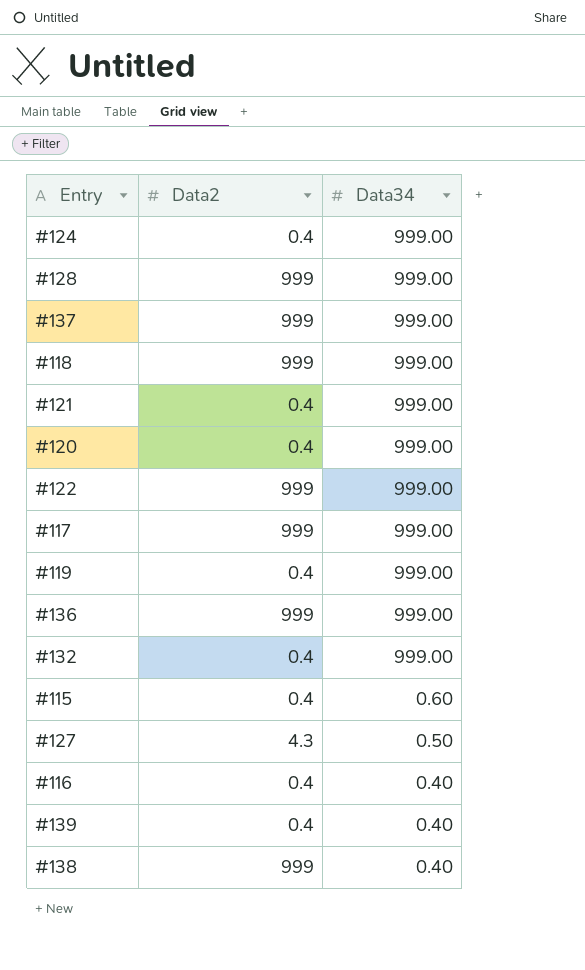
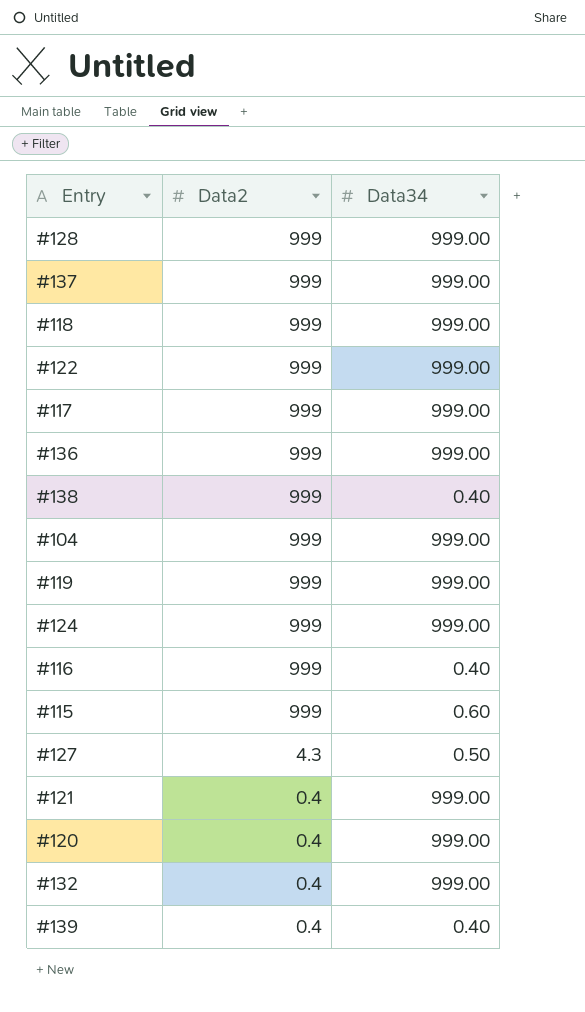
row order: Data34 descending -> Data2 descending
row #104: none -> 999 | 999.00
#119 | Data2: 0.4 -> 999
#124 | Data2: 0.4 -> 999
#116 | Data2: 0.4 -> 999
#115 | Data2: 0.4 -> 999

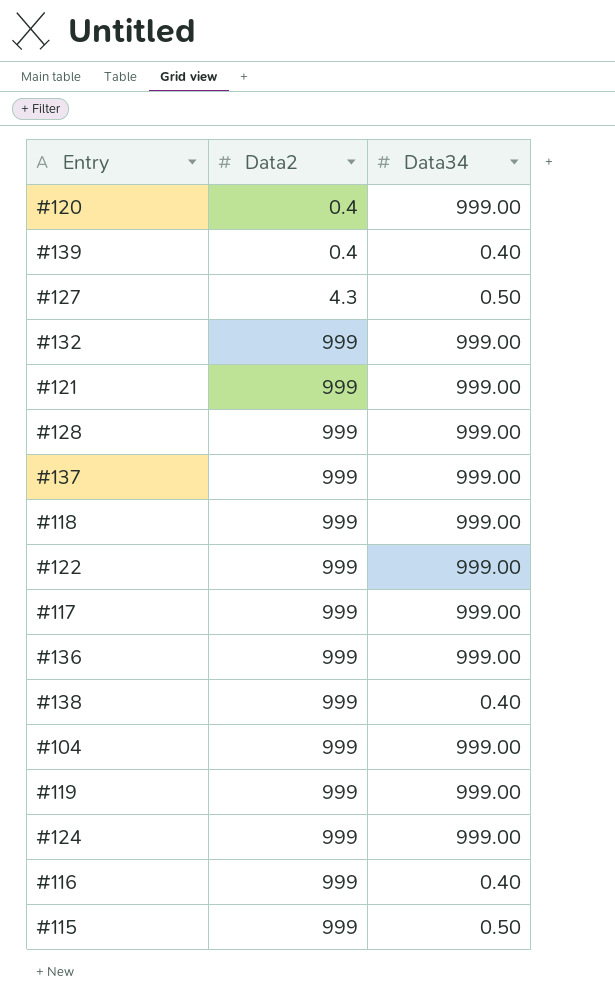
row order: Data2 descending -> Data2 ascending
#132 | Data2: 0.4 -> 999
#121 | Data2: 0.4 -> 999
#115 | Data34: 0.60 -> 0.50

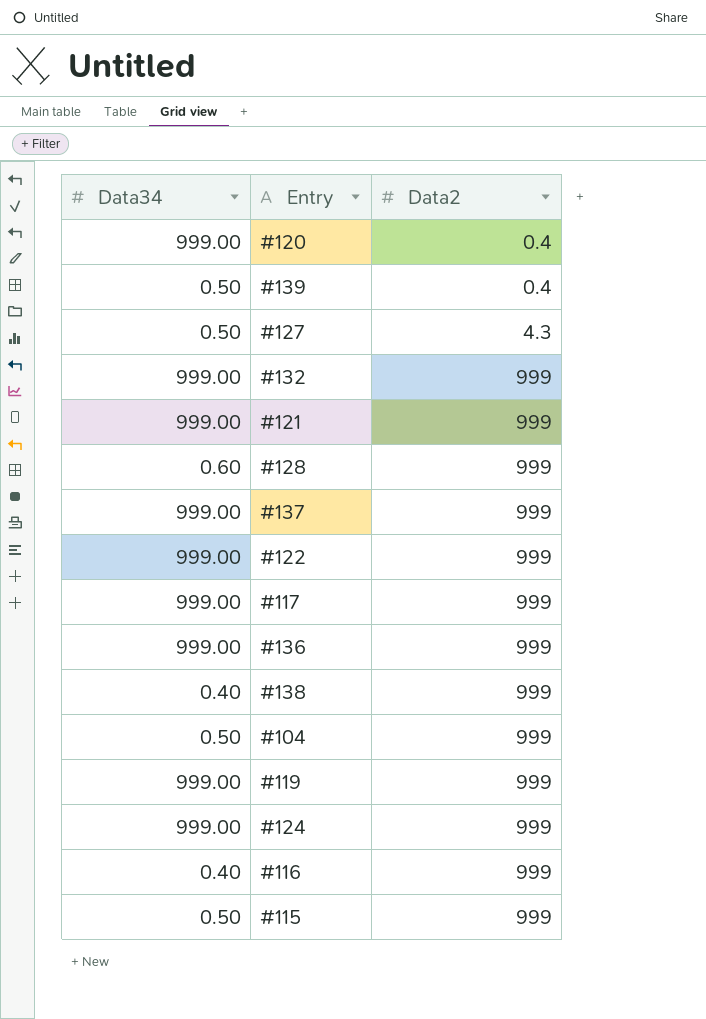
column Data34 | position: 3 -> 1
row #118: 999 | 999.00 -> none
#139 | Data34: 0.40 -> 0.50
#128 | Data34: 999.00 -> 0.60
#104 | Data34: 999.00 -> 0.50

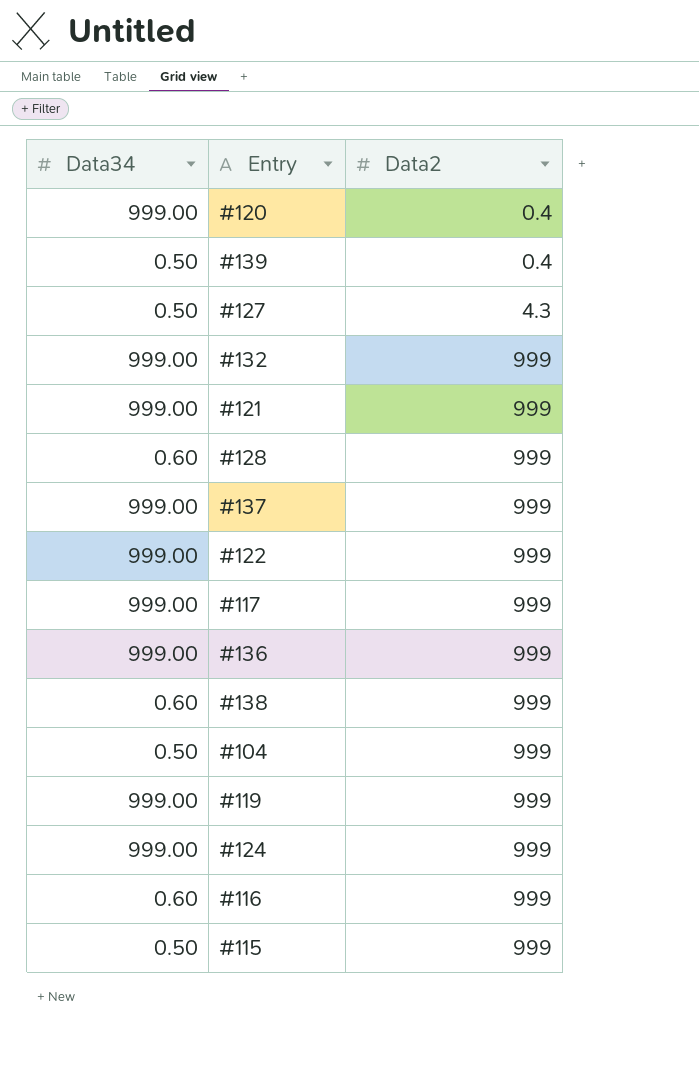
#138 | Data34: 0.40 -> 0.60
#116 | Data34: 0.40 -> 0.60

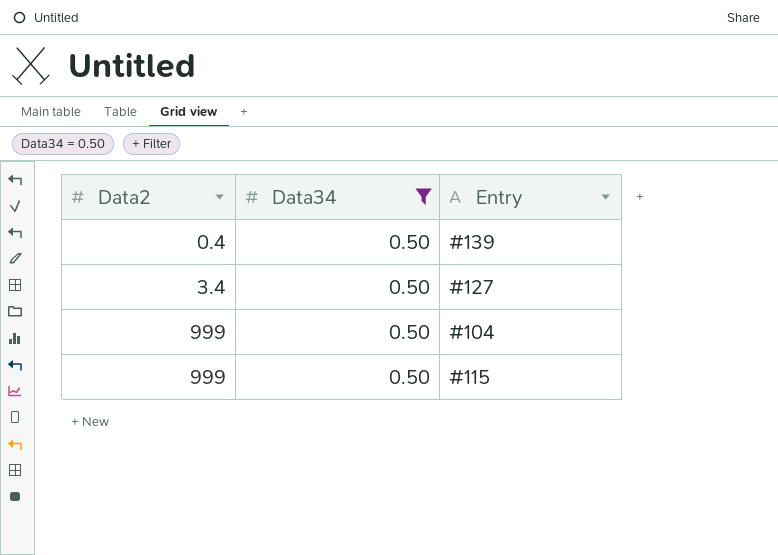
filter: none -> Data34 = 0.50
column Data2 | position: 3 -> 1
#127 | Data2: 4.3 -> 3.4

